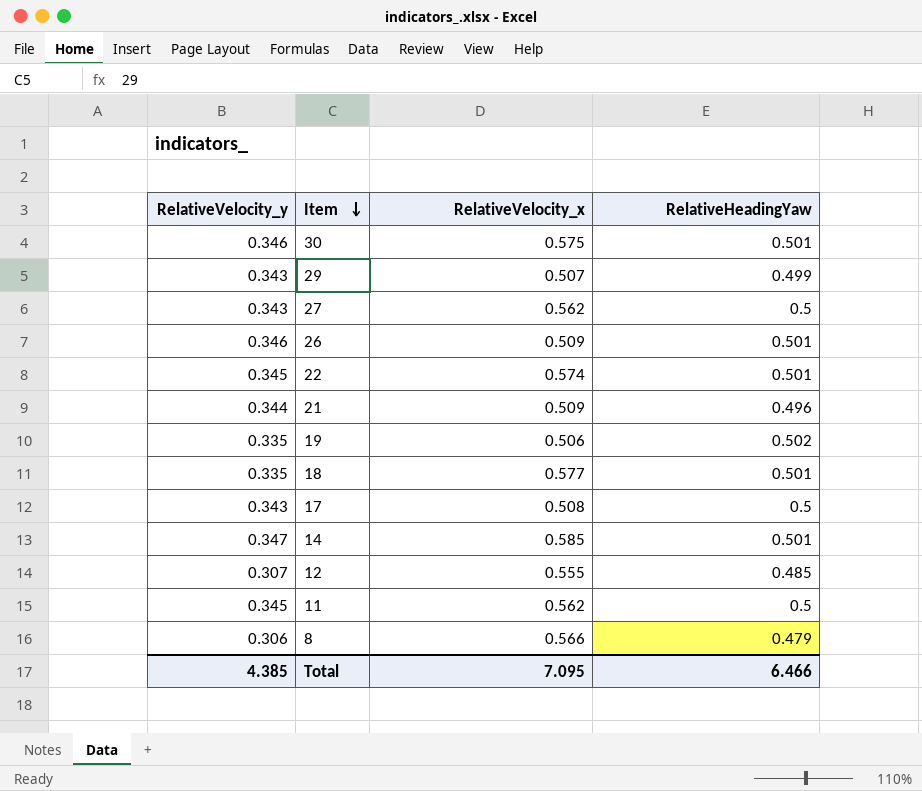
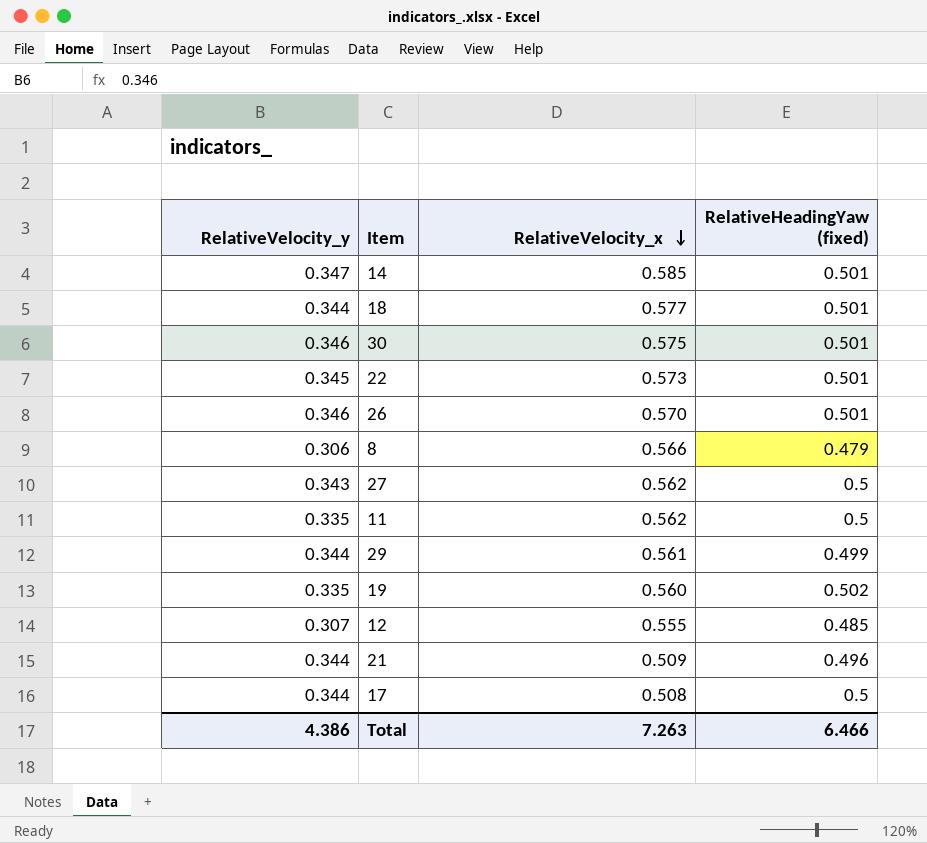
row order: Item descending -> RelativeVelocity_x descending
column name: RelativeHeadingYaw -> RelativeHeadingYaw (fixed)
18 | RelativeVelocity_y: 0.335 -> 0.344
22 | RelativeVelocity_x: 0.574 -> 0.573
26 | RelativeVelocity_x: 0.509 -> 0.570
11 | RelativeVelocity_y: 0.345 -> 0.335
29 | RelativeVelocity_y: 0.343 -> 0.344
29 | RelativeVelocity_x: 0.507 -> 0.561
19 | RelativeVelocity_x: 0.506 -> 0.560
17 | RelativeVelocity_y: 0.343 -> 0.344
Total | RelativeVelocity_y: 4.385 -> 4.386
Total | RelativeVelocity_x: 7.095 -> 7.263

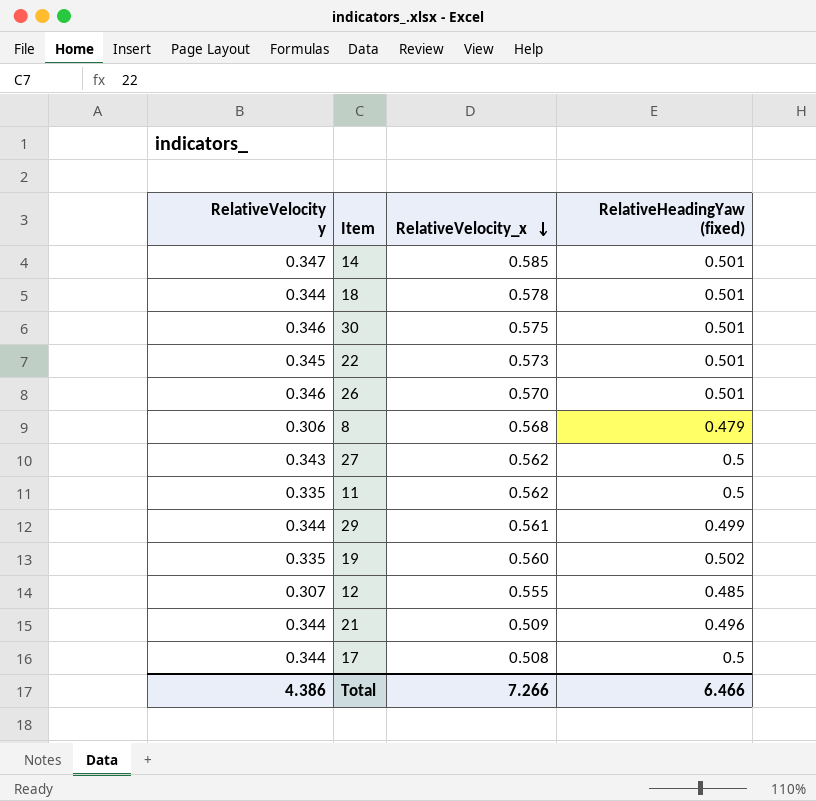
column name: RelativeVelocity_y -> RelativeVelocity y
18 | RelativeVelocity_x: 0.577 -> 0.578
8 | RelativeVelocity_x: 0.566 -> 0.568
Total | RelativeVelocity_x: 7.263 -> 7.266

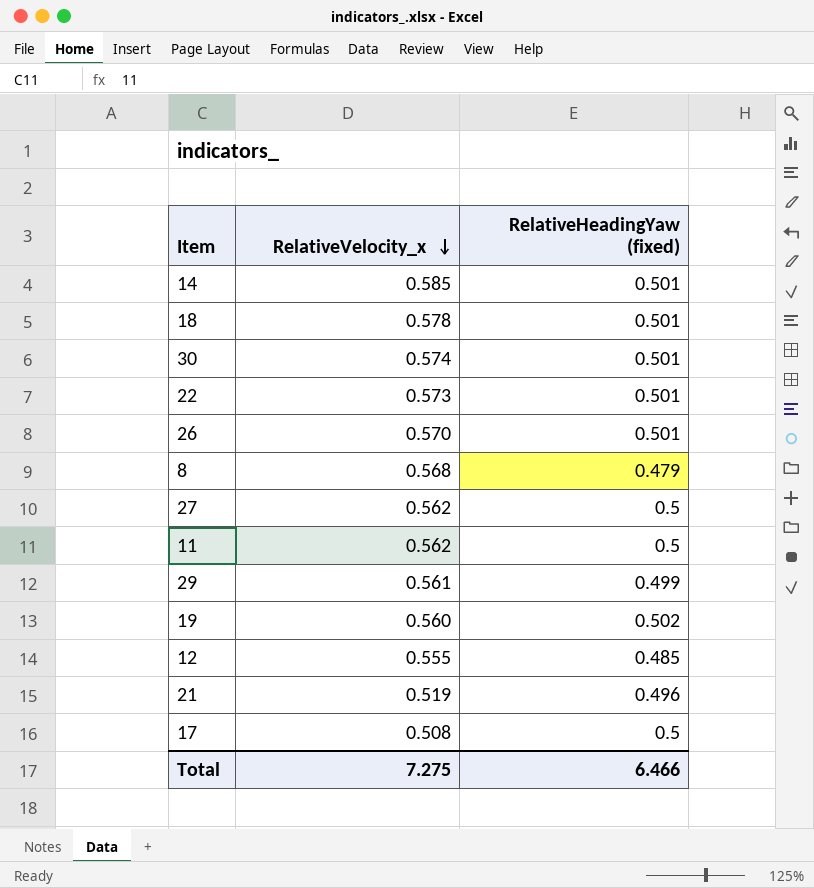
column RelativeVelocity y | position: 1 -> none
30 | RelativeVelocity_x: 0.575 -> 0.574
21 | RelativeVelocity_x: 0.509 -> 0.519
Total | RelativeVelocity_x: 7.266 -> 7.275

